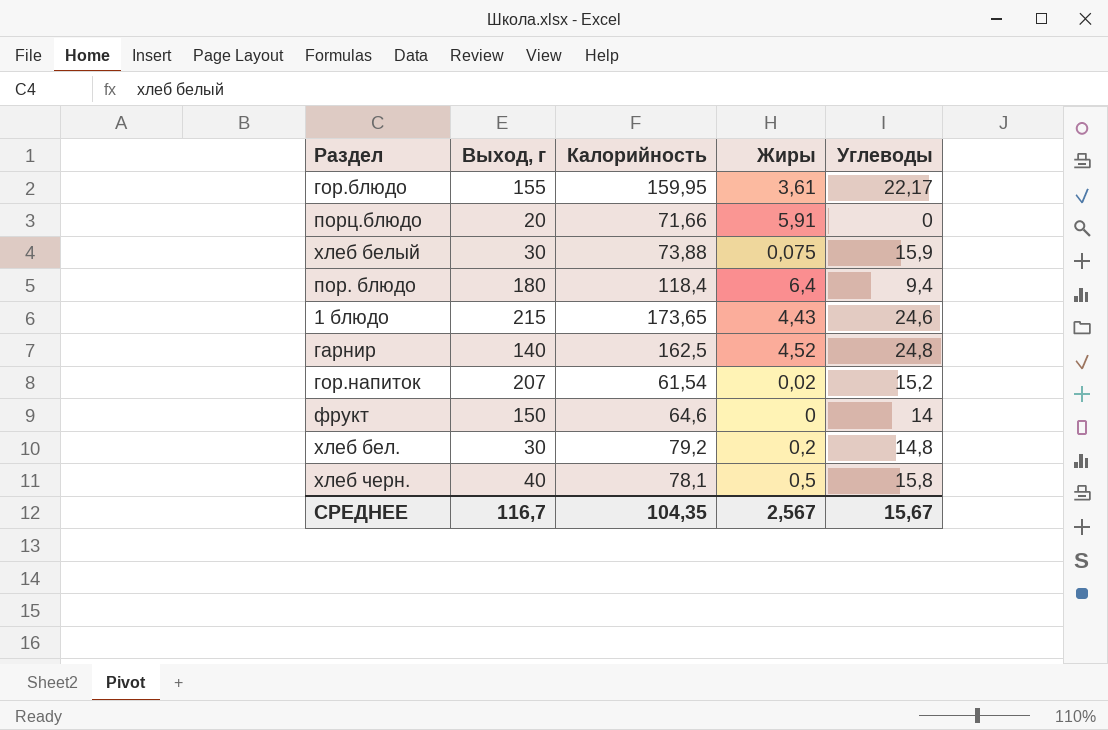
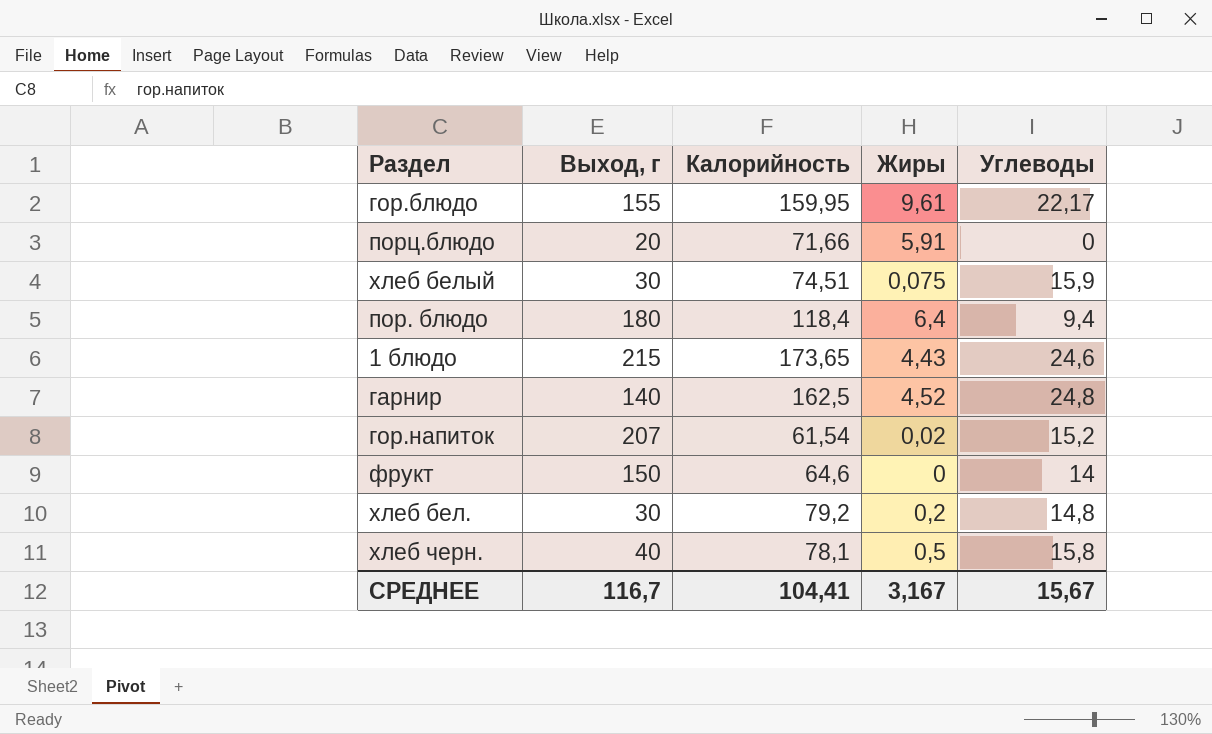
гор.блюдо | Жиры: 3,61 -> 9,61
хлеб белый | Калорийность: 73,88 -> 74,51
СРЕДНЕЕ | Калорийность: 104,35 -> 104,41
СРЕДНЕЕ | Жиры: 2,567 -> 3,167

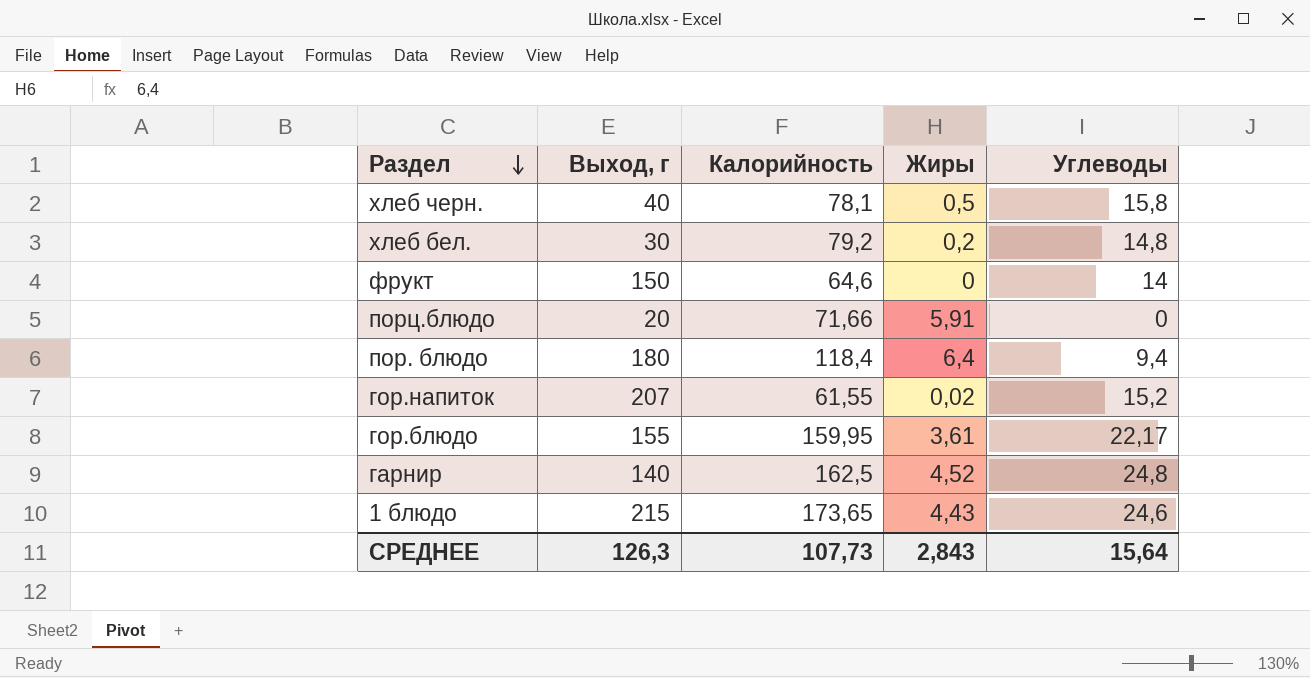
row order: none -> Раздел descending
row хлеб белый: 30 | 74,51 | 0,075 | 15,9 -> none
гор.напиток | Калорийность: 61,54 -> 61,55
гор.блюдо | Жиры: 9,61 -> 3,61
СРЕДНЕЕ | Выход, г: 116,7 -> 126,3
СРЕДНЕЕ | Калорийность: 104,41 -> 107,73
СРЕДНЕЕ | Жиры: 3,167 -> 2,843
СРЕДНЕЕ | Углеводы: 15,67 -> 15,64

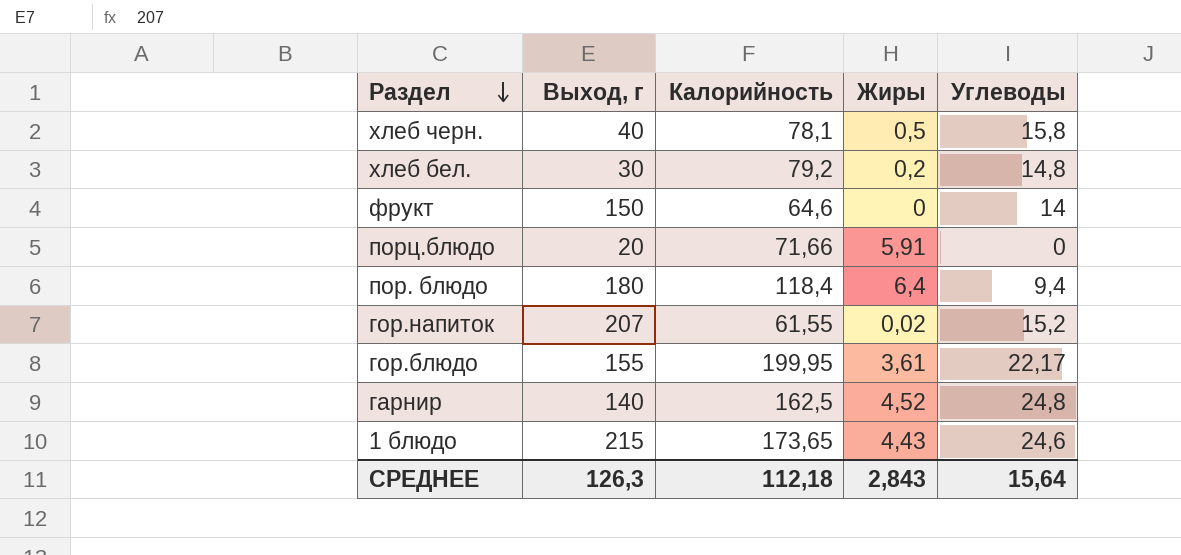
гор.блюдо | Калорийность: 159,95 -> 199,95
СРЕДНЕЕ | Калорийность: 107,73 -> 112,18

